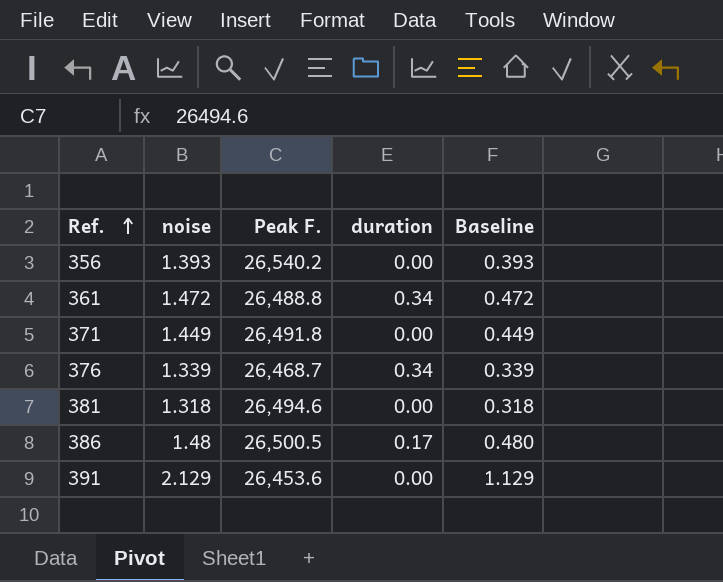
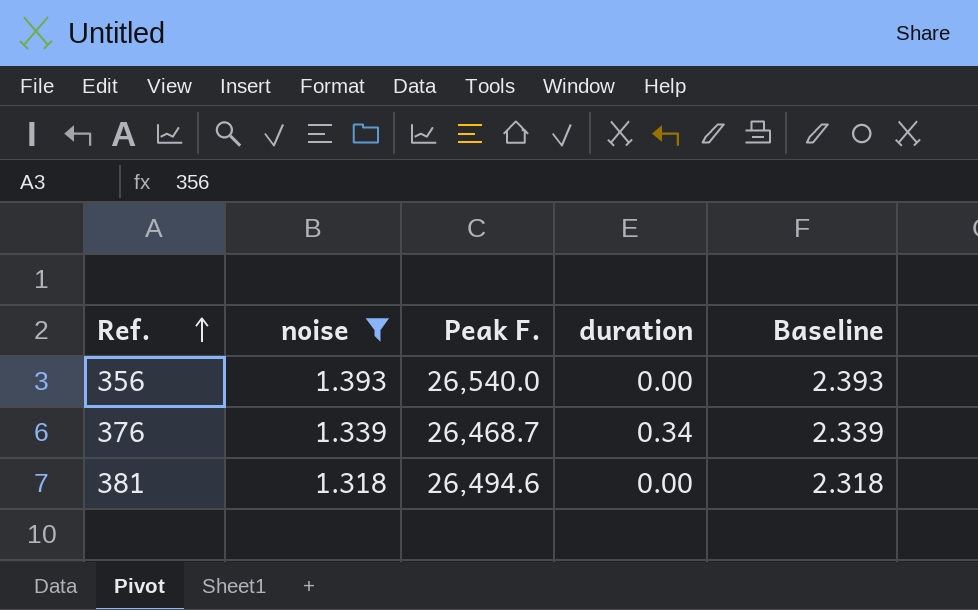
filter: none -> noise <= 1.393
column Baseline | formula: [noise] - 1 -> [noise] + 1
356 | Peak F.: 26,540.2 -> 26,540.0

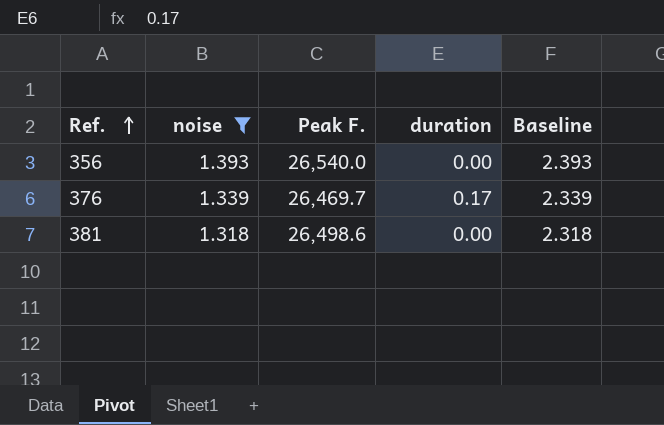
376 | Peak F.: 26,468.7 -> 26,469.7
376 | duration: 0.34 -> 0.17
381 | Peak F.: 26,494.6 -> 26,498.6

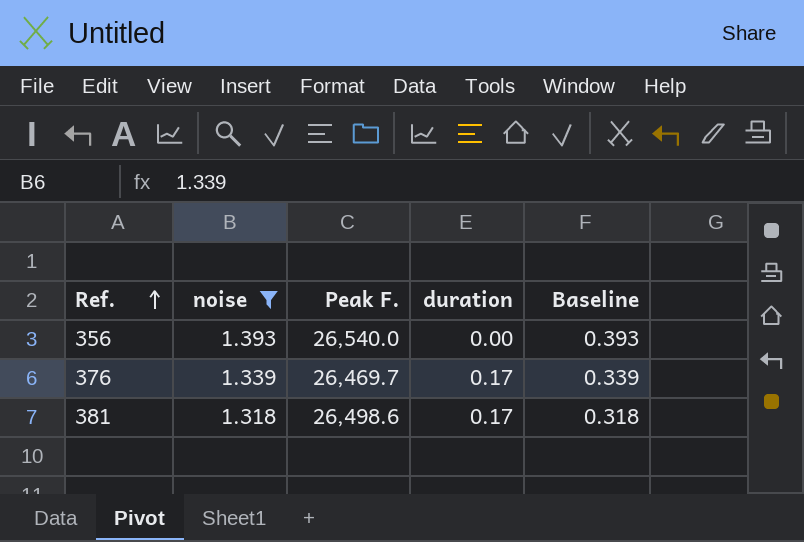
column Baseline | formula: [noise] + 1 -> [noise] - 1
381 | duration: 0.00 -> 0.17

